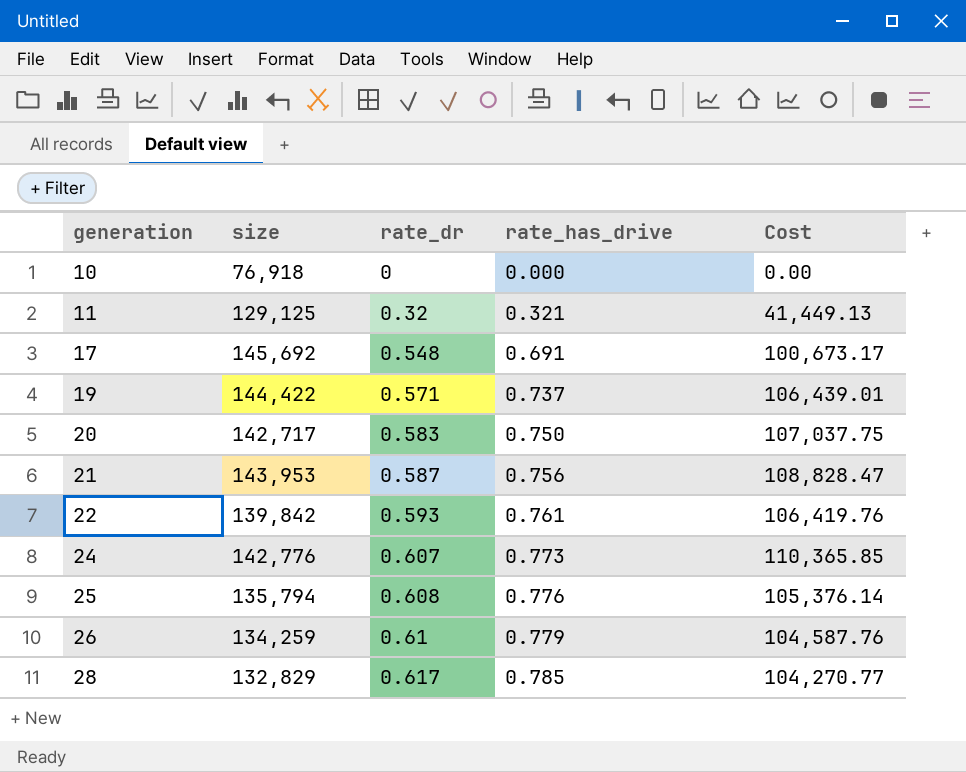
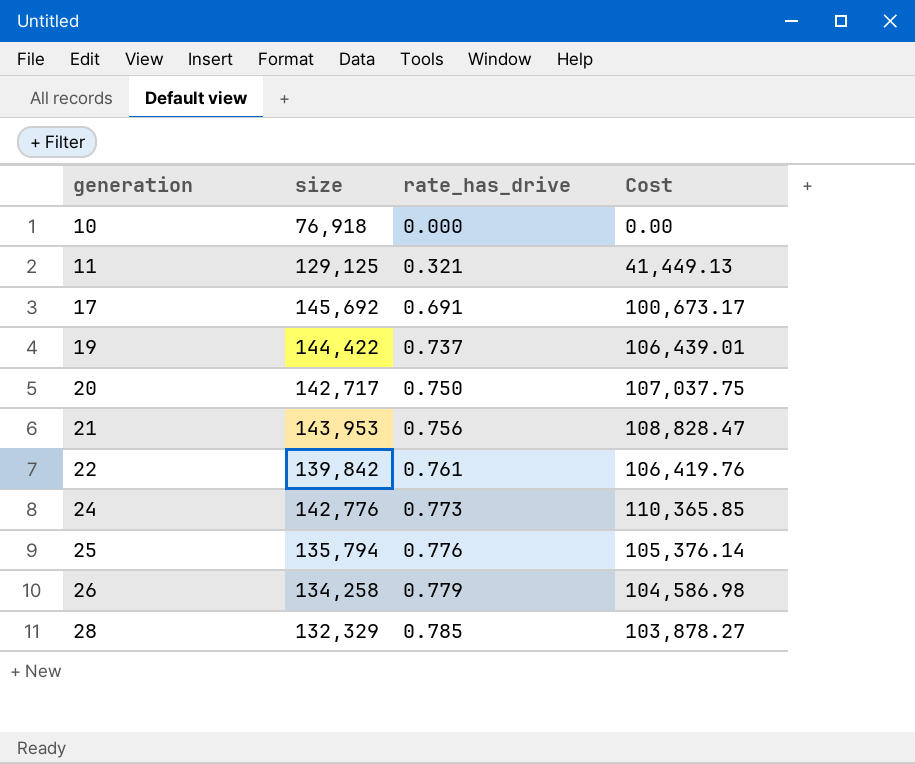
column rate_dr | position: 3 -> none
26 | size: 134,259 -> 134,258
26 | Cost: 104,587.76 -> 104,586.98
28 | size: 132,829 -> 132,329
28 | Cost: 104,270.77 -> 103,878.27

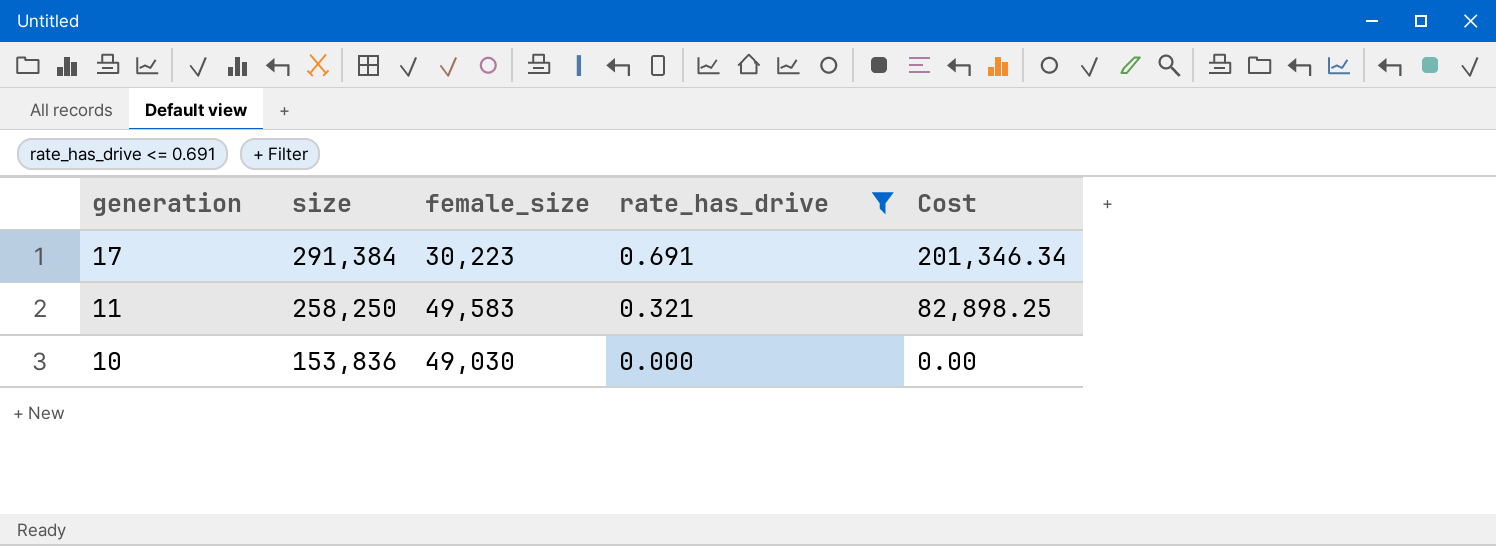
filter: none -> rate_has_drive <= 0.691
row order: generation ascending -> generation descending
column female_size | position: none -> 3
17 | size: 145,692 -> 291,384
17 | Cost: 100,673.17 -> 201,346.34
11 | size: 129,125 -> 258,250
11 | Cost: 41,449.13 -> 82,898.25
10 | size: 76,918 -> 153,836

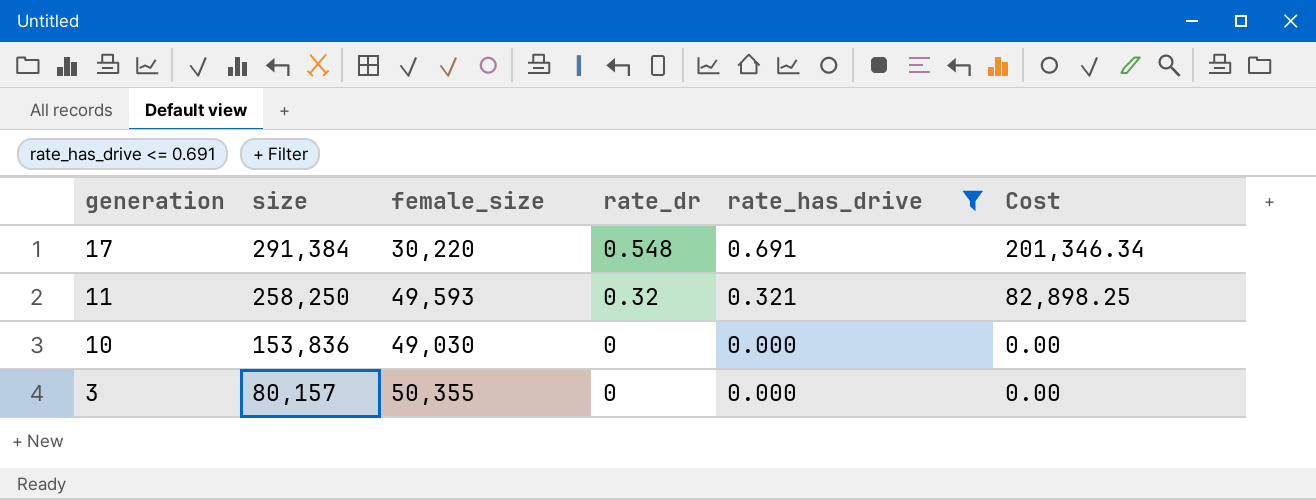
column rate_dr | position: none -> 4
17 | female_size: 30,223 -> 30,220
11 | female_size: 49,583 -> 49,593
row 3: none -> 80,157 | 50,355 | 0 | 0.000 | 0.00

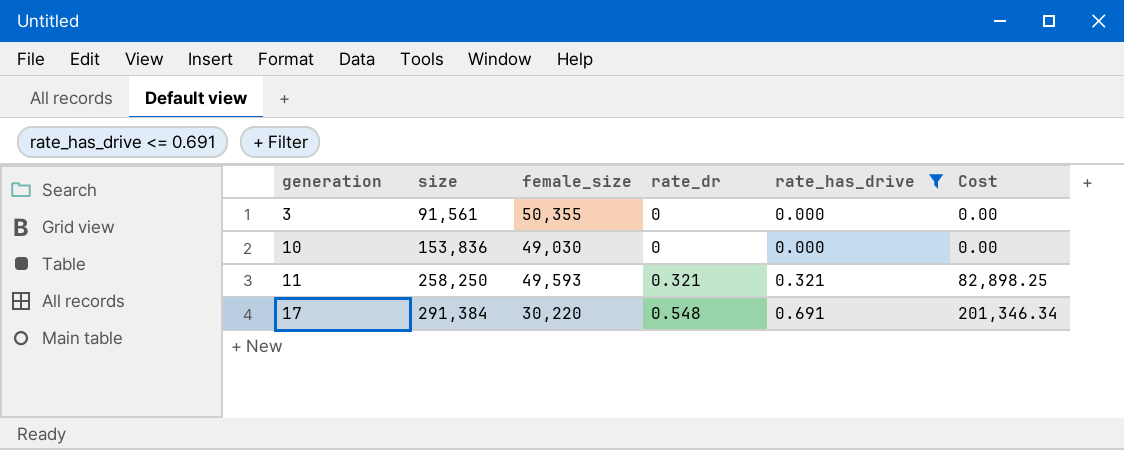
row order: generation descending -> generation ascending
3 | size: 80,157 -> 91,561
11 | rate_dr: 0.32 -> 0.321

